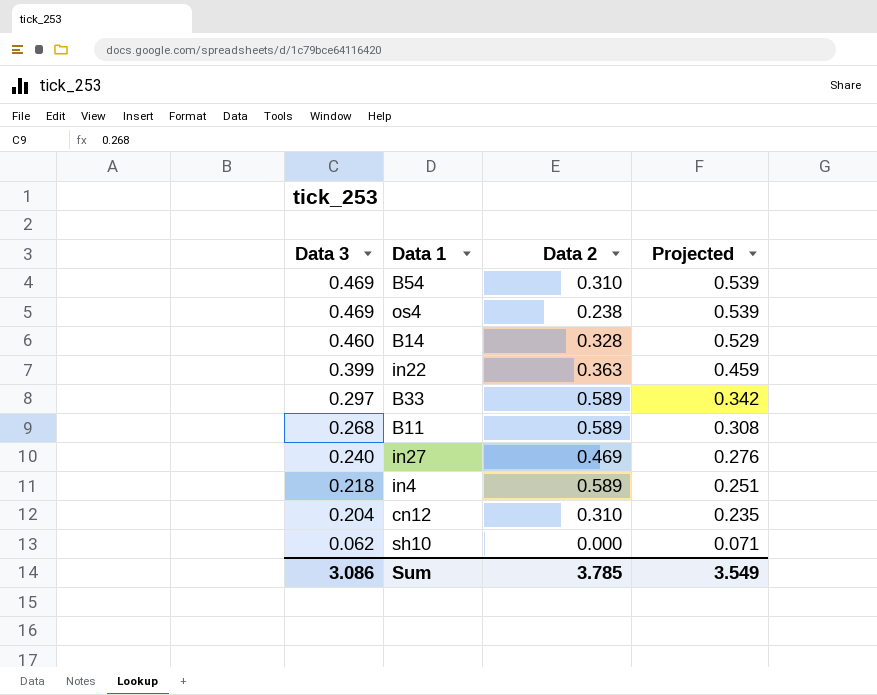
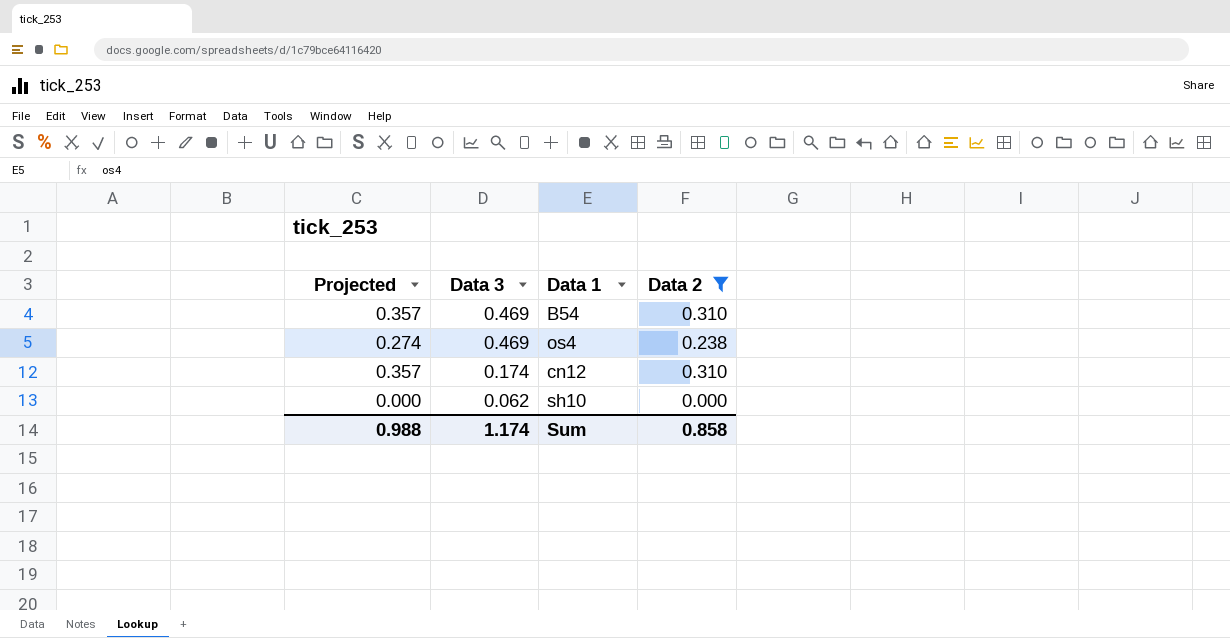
filter: none -> Data 2 <= 0.310
column Projected | formula: [Data 3] * 1.15 -> [Data 2] * 1.15
column Projected | position: 4 -> 1
cn12 | Data 3: 0.204 -> 0.174
Sum | Projected: 3.549 -> 0.988
Sum | Data 3: 3.086 -> 1.174
Sum | Data 2: 3.785 -> 0.858

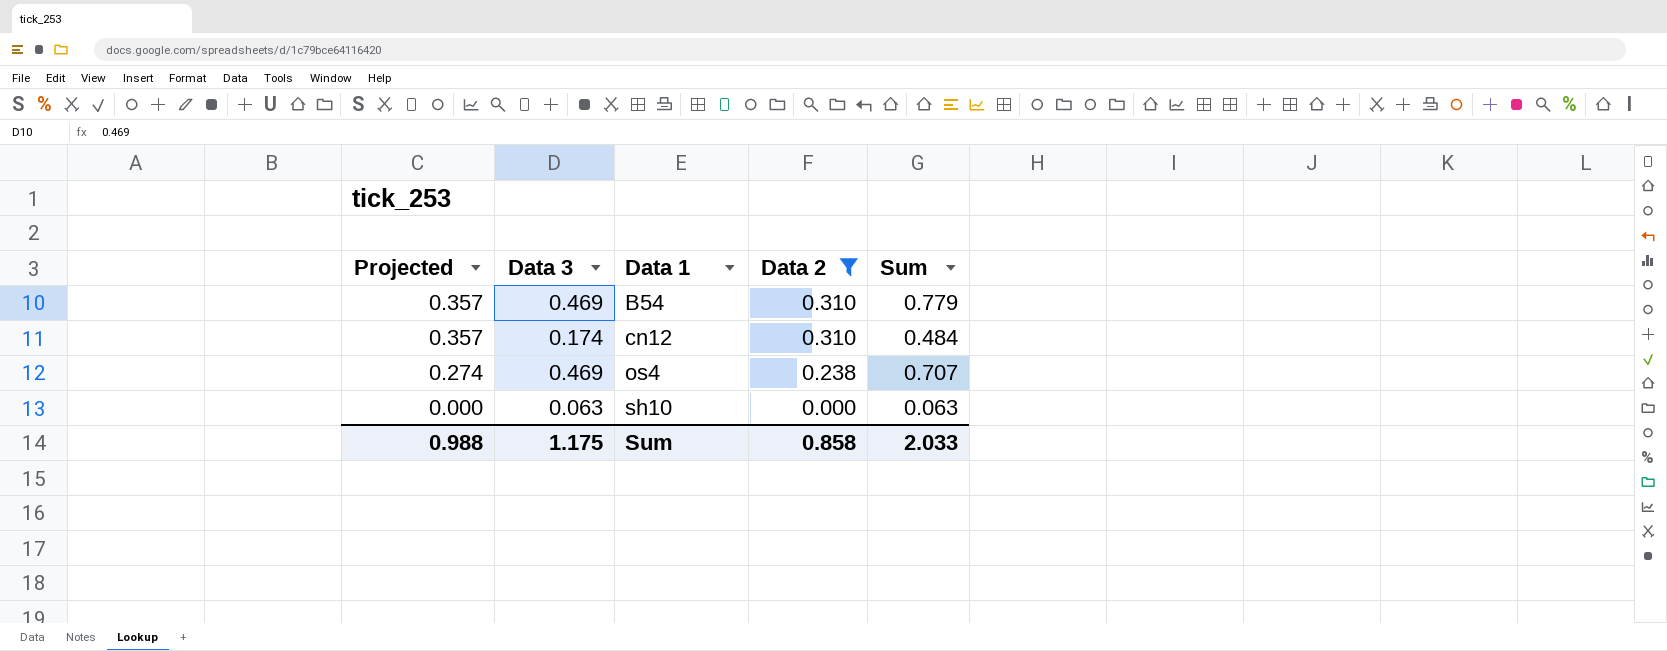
row order: Data 3 descending -> Projected descending
column Sum | formula: none -> [Data 3] + [Data 2]
sh10 | Data 3: 0.062 -> 0.063
Sum | Data 3: 1.174 -> 1.175

